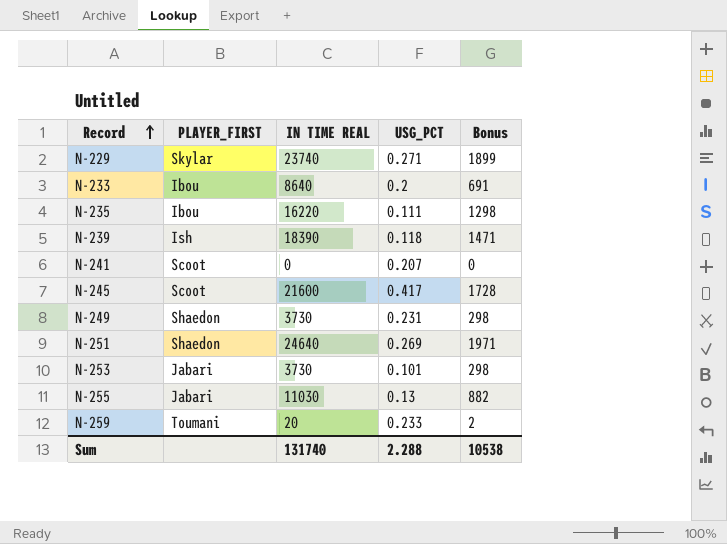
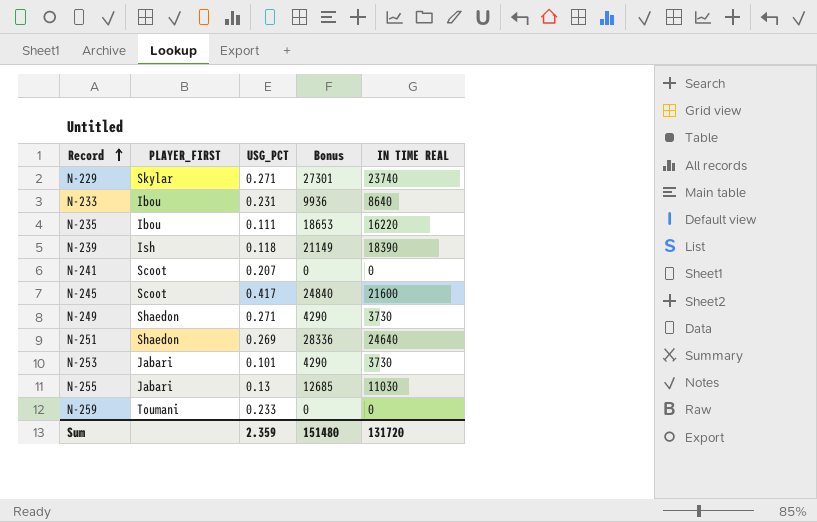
column Bonus | formula: [IN TIME REAL] * 0.08 -> [IN TIME REAL] * 1.15
column IN TIME REAL | position: 3 -> 5
N-233 | USG_PCT: 0.2 -> 0.231
N-249 | USG_PCT: 0.231 -> 0.271
N-259 | IN TIME REAL: 20 -> 0
Sum | USG_PCT: 2.288 -> 2.359
Sum | Bonus: 10538 -> 151480
Sum | IN TIME REAL: 131740 -> 131720

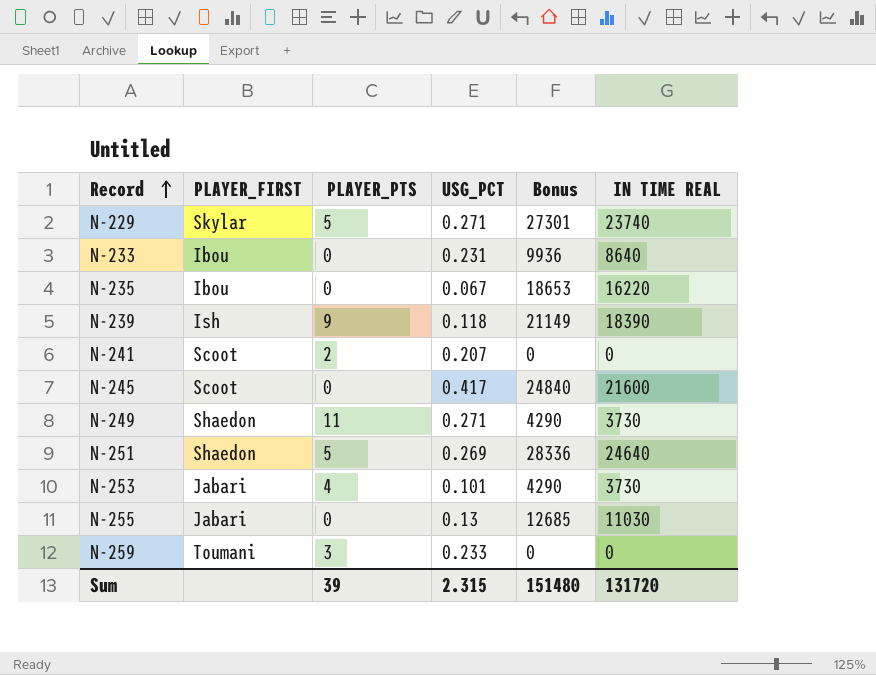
column PLAYER_PTS | position: none -> 3
N-235 | USG_PCT: 0.111 -> 0.067
Sum | USG_PCT: 2.359 -> 2.315

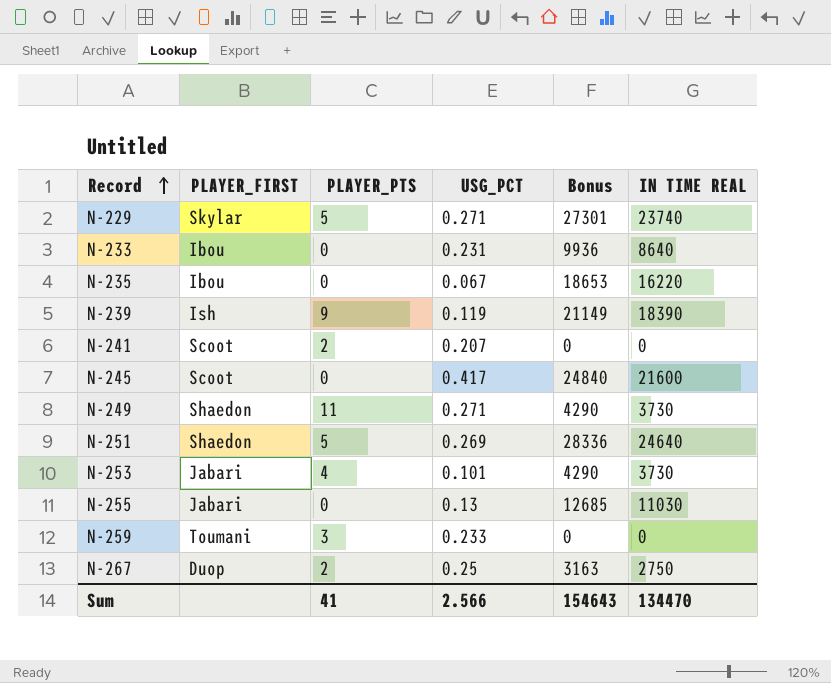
N-239 | USG_PCT: 0.118 -> 0.119
row N-267: none -> Duop | 2 | 0.25 | 3163 | 2750
Sum | PLAYER_PTS: 39 -> 41
Sum | USG_PCT: 2.315 -> 2.566
Sum | Bonus: 151480 -> 154643
Sum | IN TIME REAL: 131720 -> 134470

